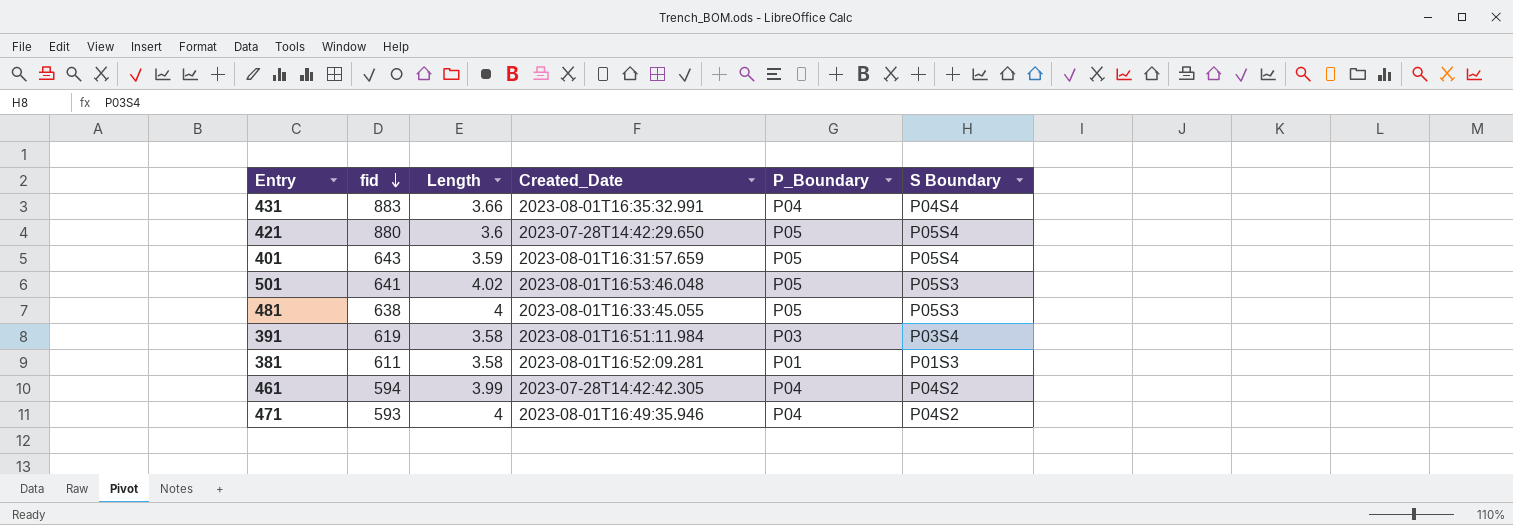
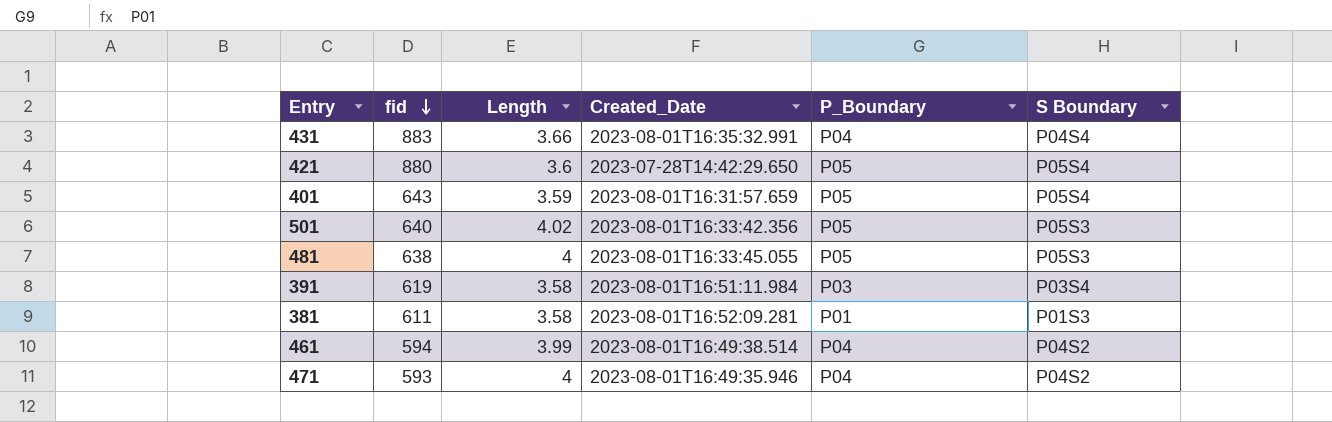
501 | fid: 641 -> 640
501 | Created_Date: 2023-08-01T16:53:46.048 -> 2023-08-01T16:33:42.356
461 | Created_Date: 2023-07-28T14:42:42.305 -> 2023-08-01T16:49:38.514

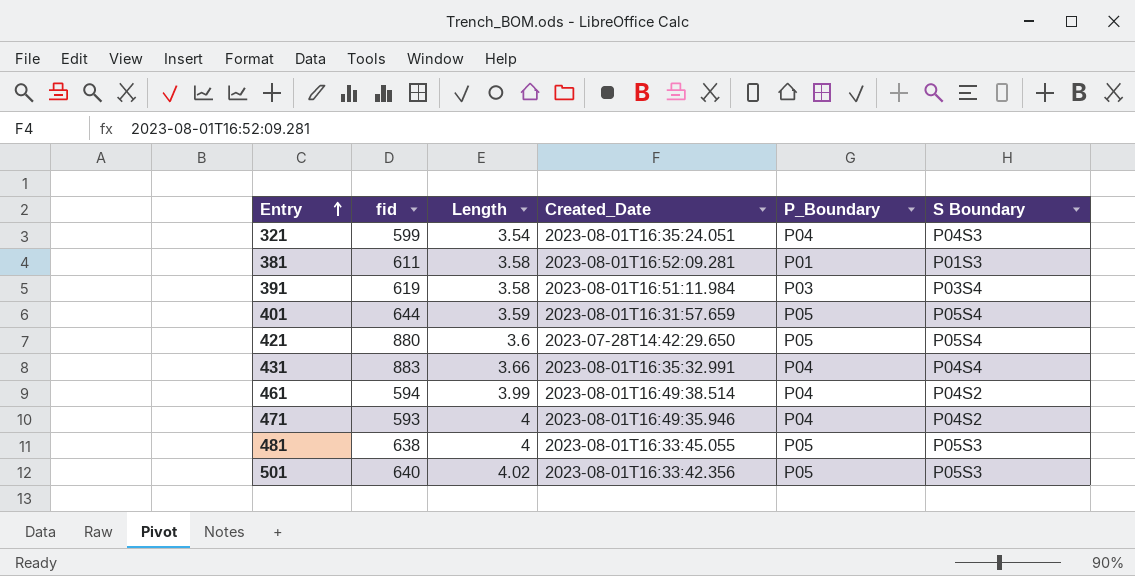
row order: fid descending -> Entry ascending
row 321: none -> 599 | 3.54 | 2023-08-01T16:35:24.051 | P04 | P04S3
401 | fid: 643 -> 644

